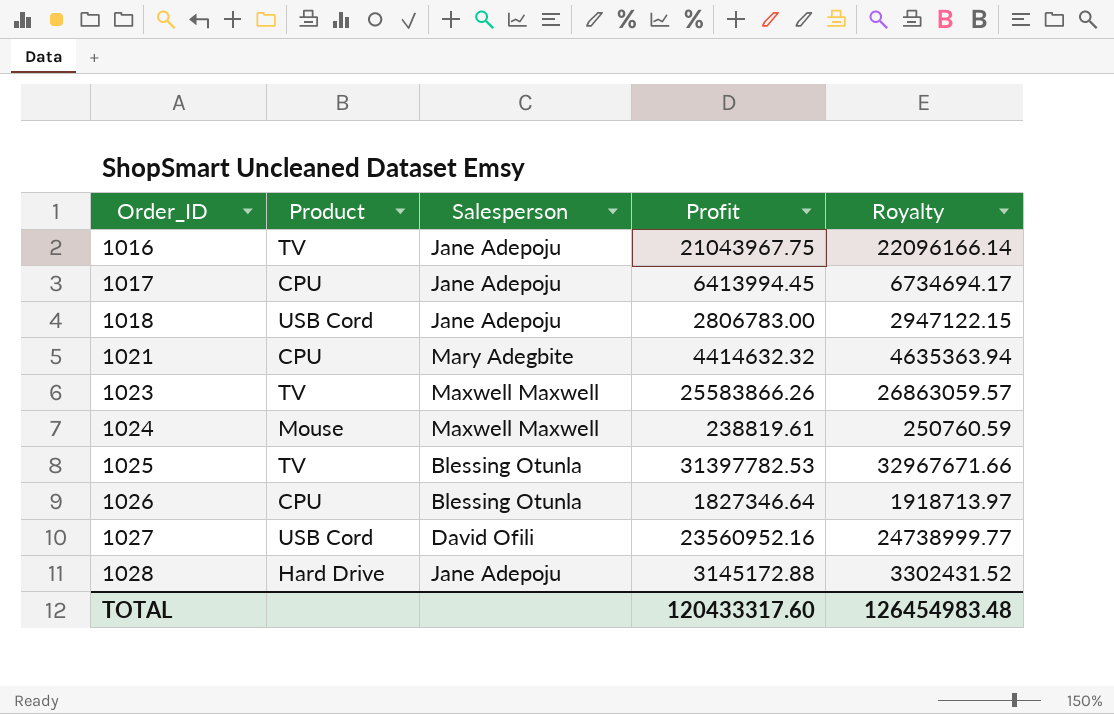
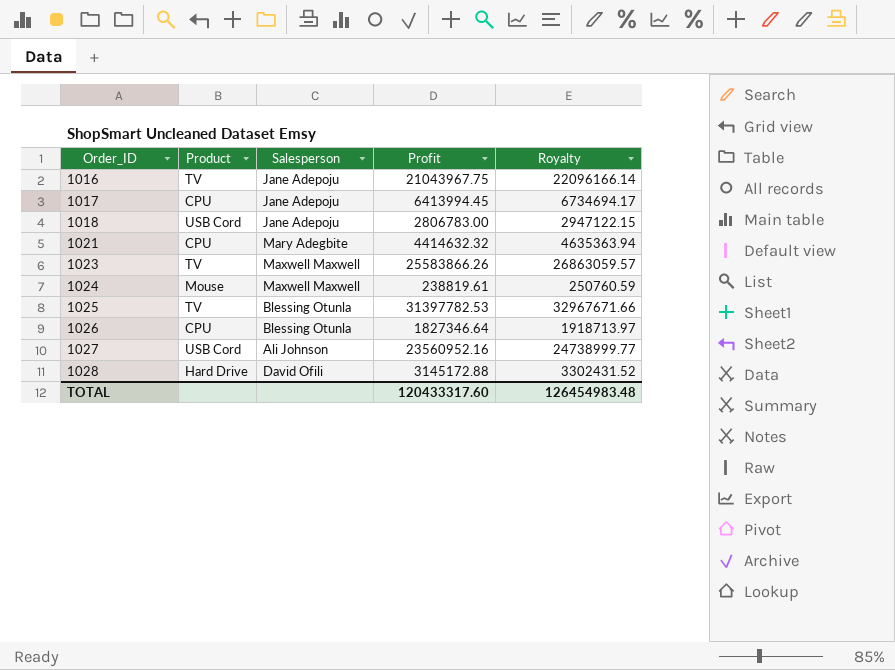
1027 | Salesperson: David Ofili -> Ali Johnson
1028 | Salesperson: Jane Adepoju -> David Ofili

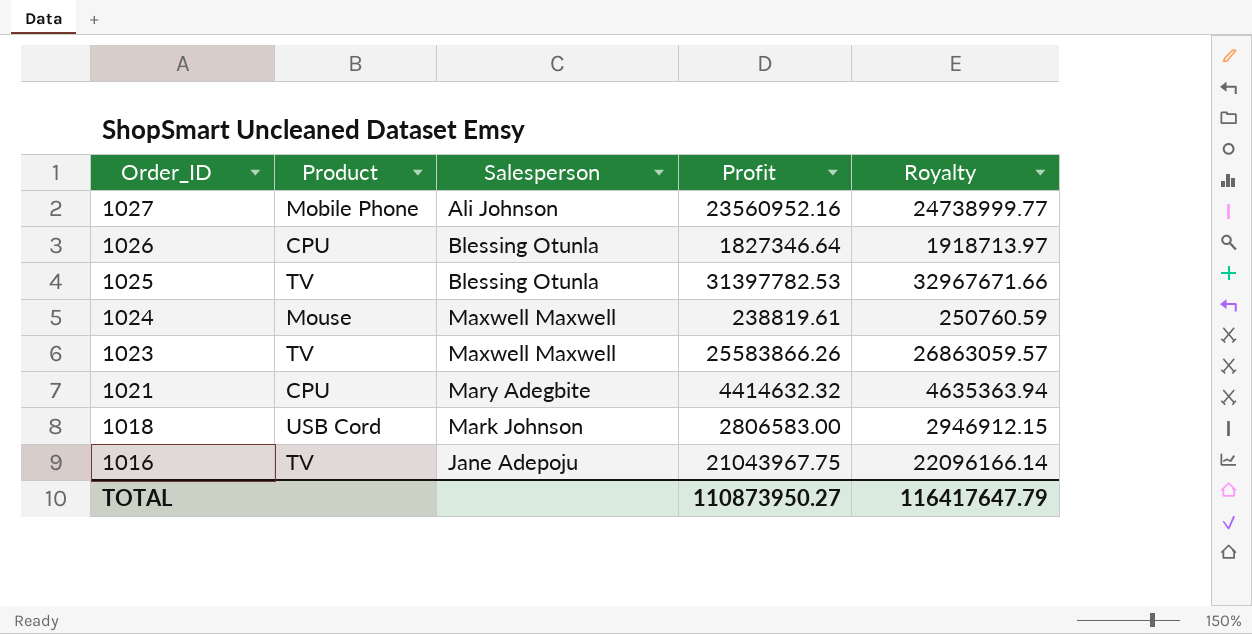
row order: Order_ID ascending -> Order_ID descending
row 1017: CPU | Jane Adepoju | 6413994.45 | 6734694.17 -> none
row 1028: Hard Drive | David Ofili | 3145172.88 | 3302431.52 -> none
1027 | Product: USB Cord -> Mobile Phone
1018 | Salesperson: Jane Adepoju -> Mark Johnson
1018 | Profit: 2806783.00 -> 2806583.00
1018 | Royalty: 2947122.15 -> 2946912.15
TOTAL | Profit: 120433317.60 -> 110873950.27
TOTAL | Royalty: 126454983.48 -> 116417647.79

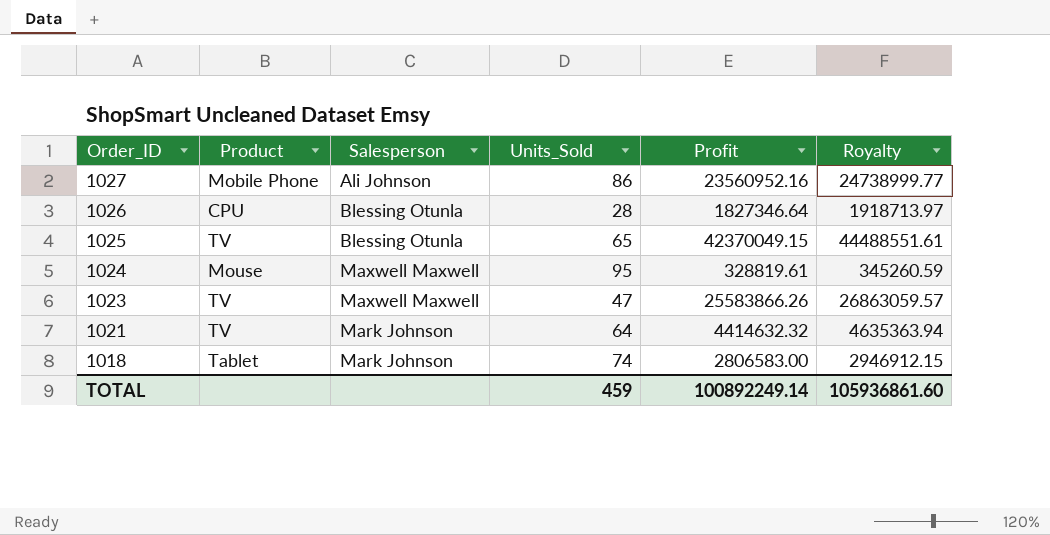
column Units_Sold | position: none -> 4
row 1016: TV | Jane Adepoju | 21043967.75 | 22096166.14 -> none
1025 | Profit: 31397782.53 -> 42370049.15
1025 | Royalty: 32967671.66 -> 44488551.61
1024 | Profit: 238819.61 -> 328819.61
1024 | Royalty: 250760.59 -> 345260.59
1021 | Product: CPU -> TV
1021 | Salesperson: Mary Adegbite -> Mark Johnson
1018 | Product: USB Cord -> Tablet
TOTAL | Profit: 110873950.27 -> 100892249.14
TOTAL | Royalty: 116417647.79 -> 105936861.60

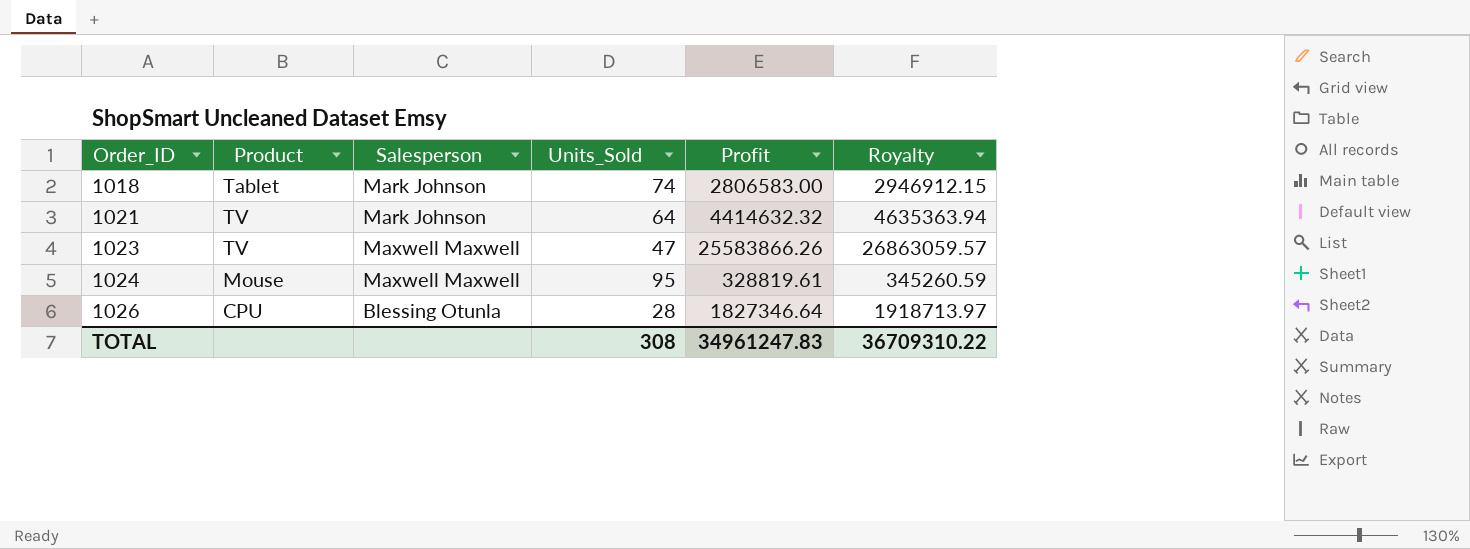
row order: Order_ID descending -> Order_ID ascending
row 1027: Mobile Phone | Ali Johnson | 86 | 23560952.16 | 24738999.77 -> none
row 1025: TV | Blessing Otunla | 65 | 42370049.15 | 44488551.61 -> none
TOTAL | Units_Sold: 459 -> 308
TOTAL | Profit: 100892249.14 -> 34961247.83
TOTAL | Royalty: 105936861.60 -> 36709310.22

